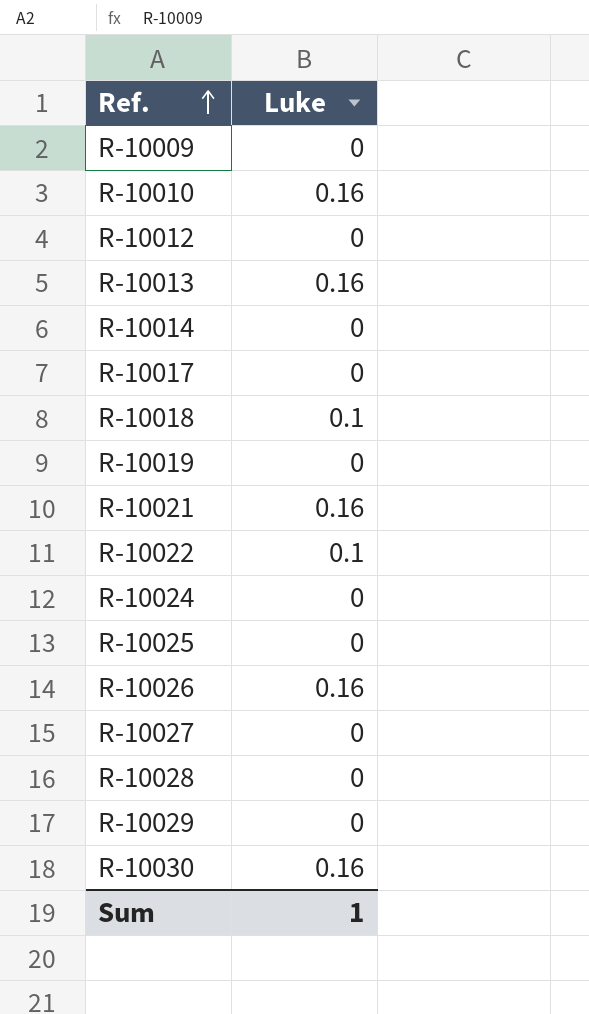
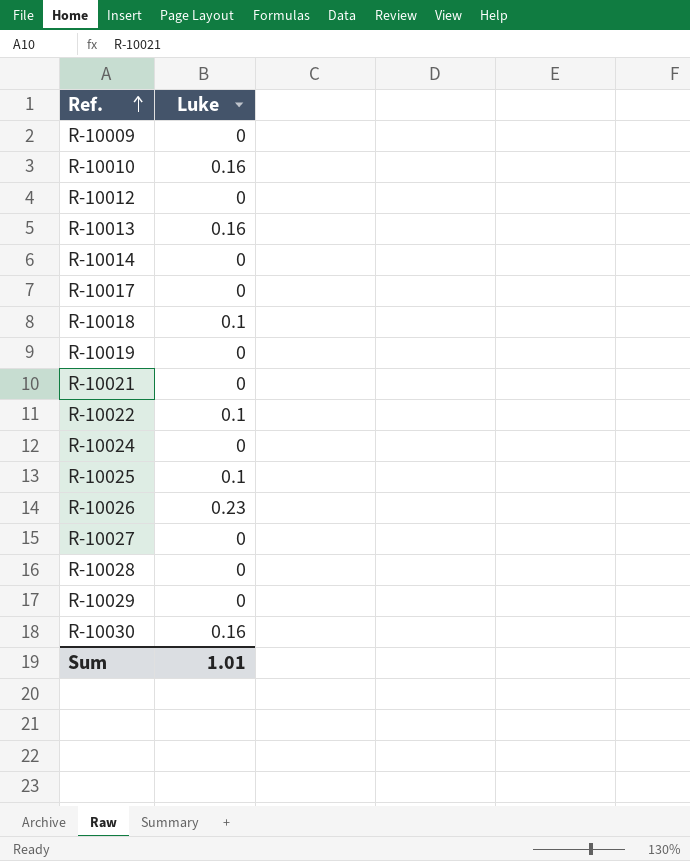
R-10021 | Luke: 0.16 -> 0
R-10025 | Luke: 0 -> 0.1
R-10026 | Luke: 0.16 -> 0.23
Sum | Luke: 1 -> 1.01

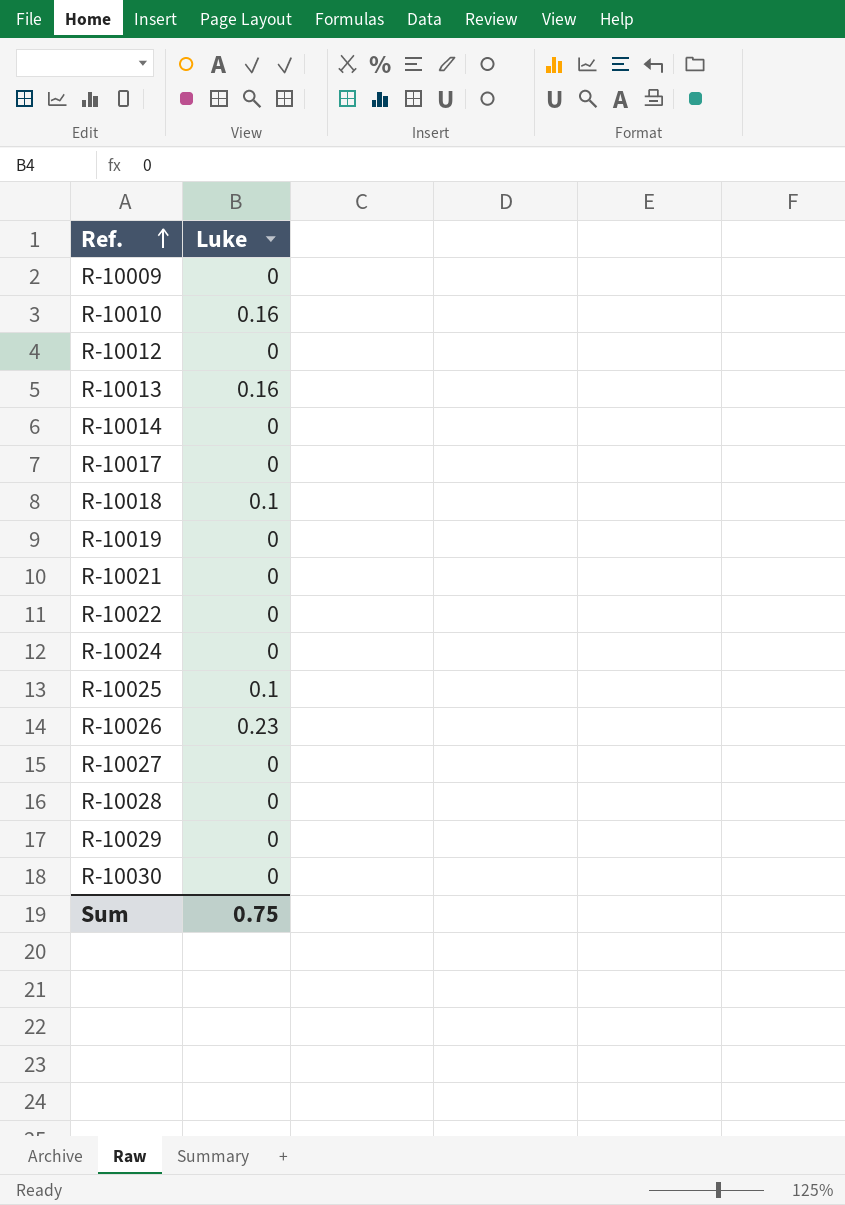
R-10022 | Luke: 0.1 -> 0
R-10030 | Luke: 0.16 -> 0
Sum | Luke: 1.01 -> 0.75

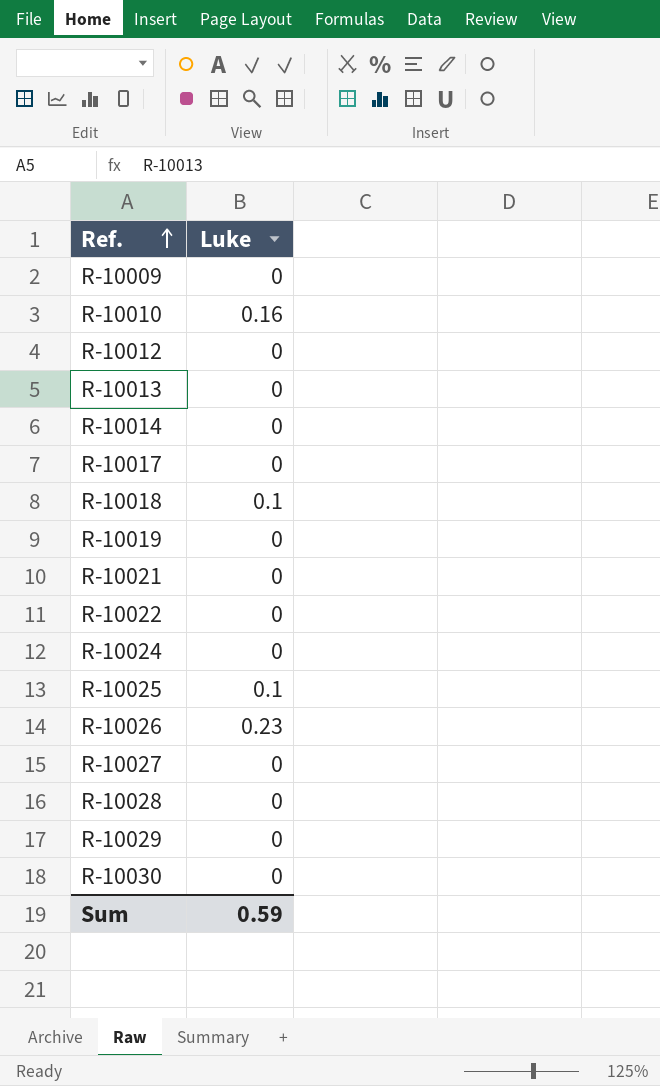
R-10013 | Luke: 0.16 -> 0
Sum | Luke: 0.75 -> 0.59

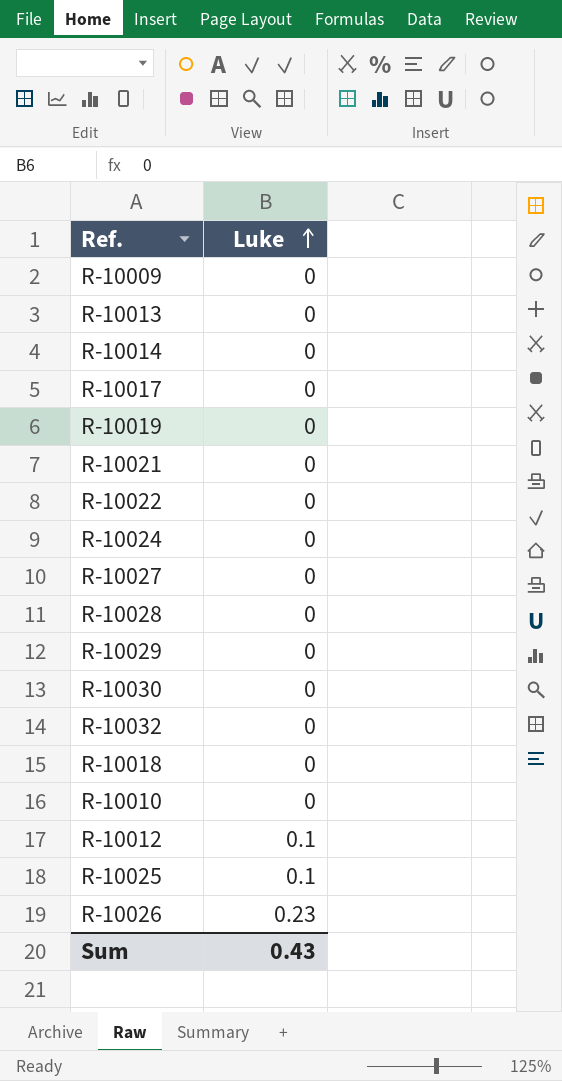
row order: Ref. ascending -> Luke ascending
row R-10032: none -> 0
R-10018 | Luke: 0.1 -> 0
R-10010 | Luke: 0.16 -> 0
R-10012 | Luke: 0 -> 0.1
Sum | Luke: 0.59 -> 0.43

